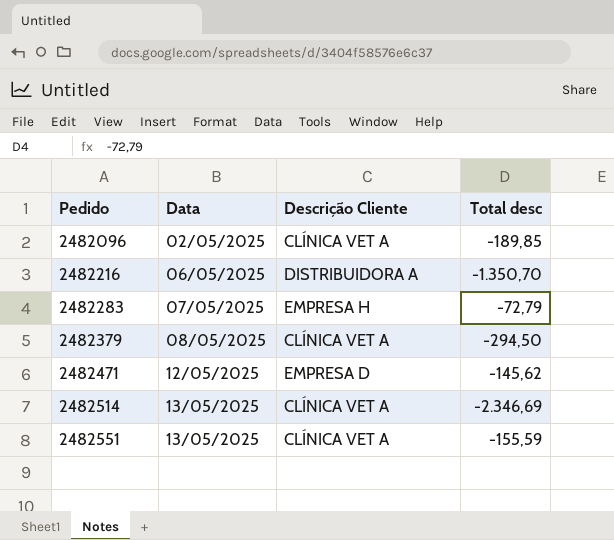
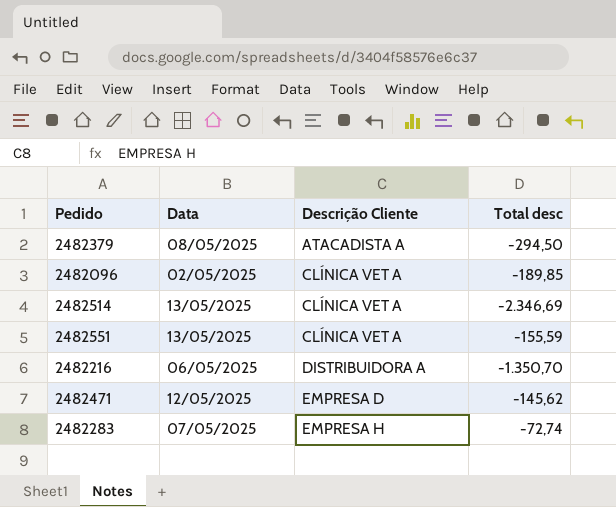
row order: Pedido ascending -> Descrição Cliente ascending
2482379 | Descrição Cliente: CLÍNICA VET A -> ATACADISTA A
2482283 | Total desc: -72,79 -> -72,74

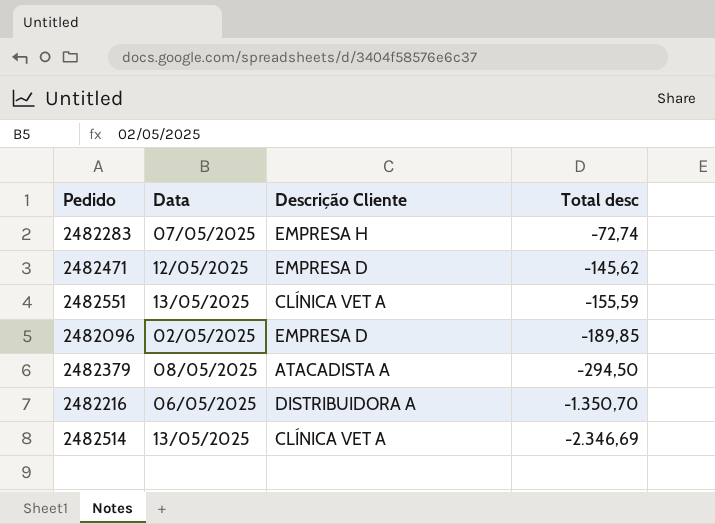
row order: Descrição Cliente ascending -> Total desc descending
2482096 | Descrição Cliente: CLÍNICA VET A -> EMPRESA D

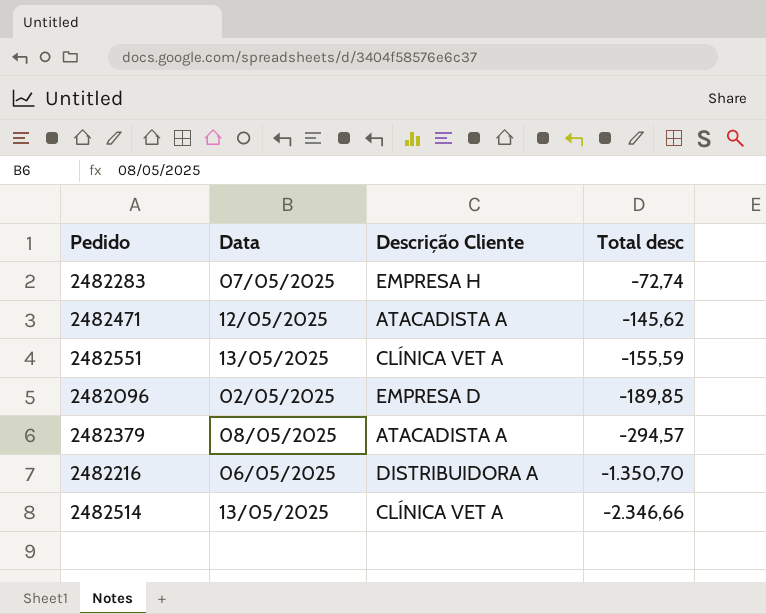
2482471 | Descrição Cliente: EMPRESA D -> ATACADISTA A
2482379 | Total desc: -294,50 -> -294,57
2482514 | Total desc: -2.346,69 -> -2.346,66

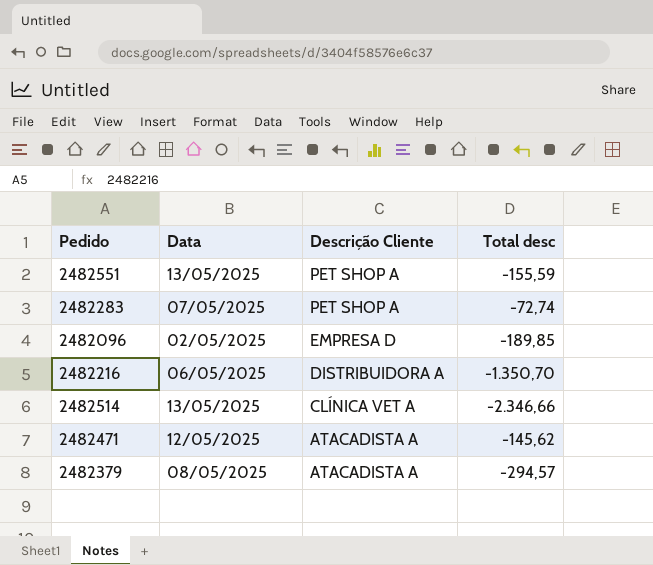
row order: Total desc descending -> Descrição Cliente descending
2482551 | Descrição Cliente: CLÍNICA VET A -> PET SHOP A
2482283 | Descrição Cliente: EMPRESA H -> PET SHOP A

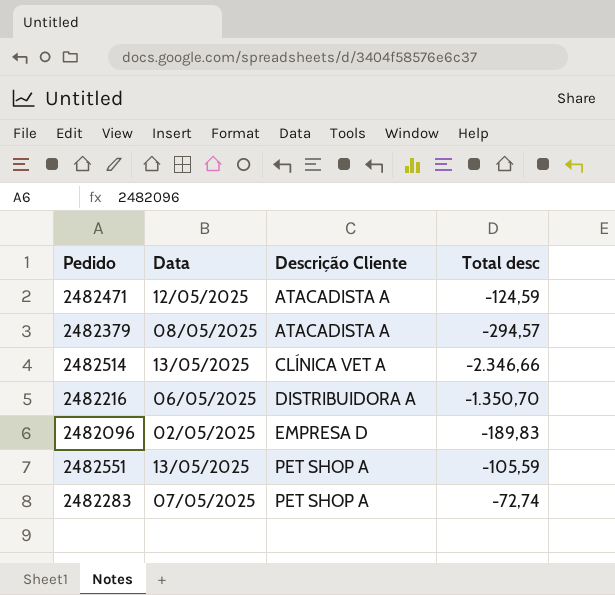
row order: Descrição Cliente descending -> Descrição Cliente ascending
2482471 | Total desc: -145,62 -> -124,59
2482096 | Total desc: -189,85 -> -189,83
2482551 | Total desc: -155,59 -> -105,59

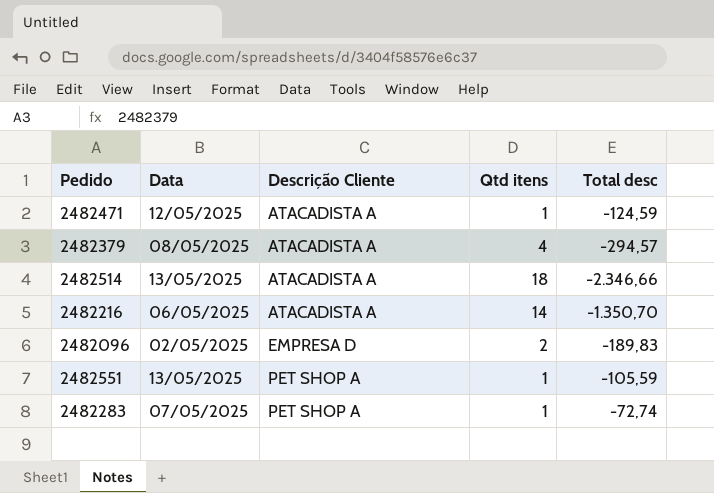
column Qtd itens | position: none -> 4
2482514 | Descrição Cliente: CLÍNICA VET A -> ATACADISTA A
2482216 | Descrição Cliente: DISTRIBUIDORA A -> ATACADISTA A

